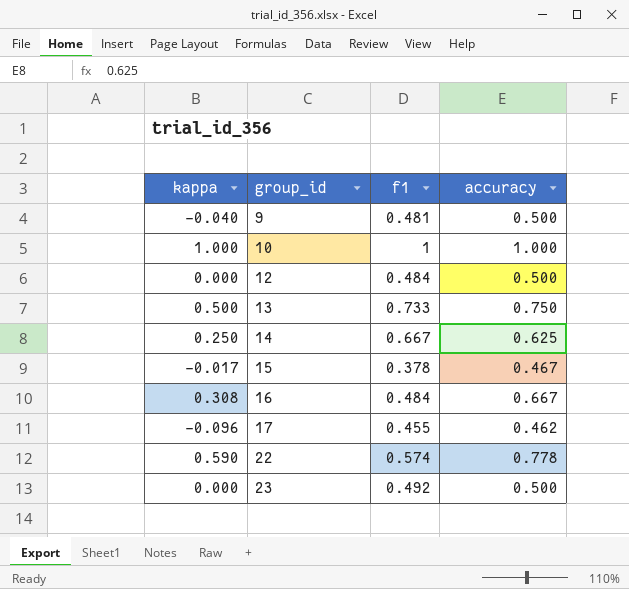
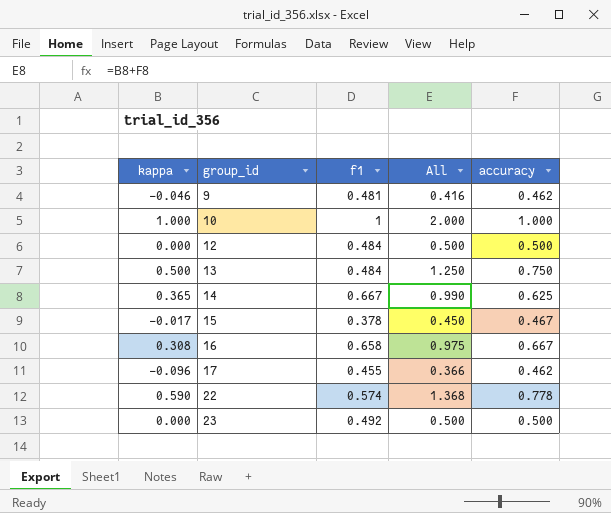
column All | formula: none -> [kappa] + [accuracy]
9 | kappa: -0.040 -> -0.046
9 | accuracy: 0.500 -> 0.462
13 | f1: 0.733 -> 0.484
14 | kappa: 0.250 -> 0.365
16 | f1: 0.484 -> 0.658

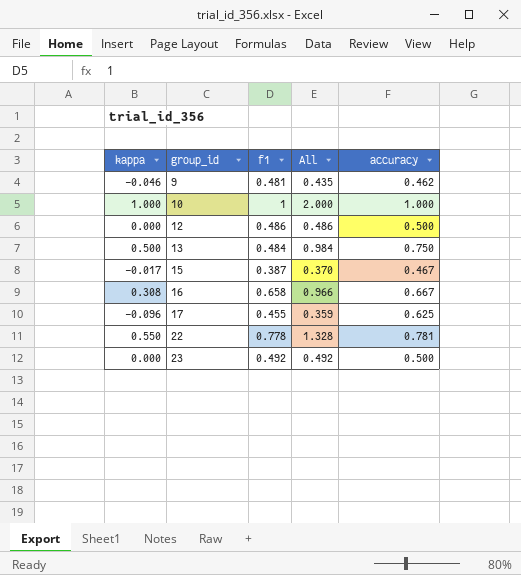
column All | formula: [kappa] + [accuracy] -> [kappa] + [f1]
row 14: 0.365 | 0.667 | 0.990 | 0.625 -> none
12 | f1: 0.484 -> 0.486
15 | f1: 0.378 -> 0.387
17 | accuracy: 0.462 -> 0.625
22 | kappa: 0.590 -> 0.550
22 | f1: 0.574 -> 0.778
22 | accuracy: 0.778 -> 0.781

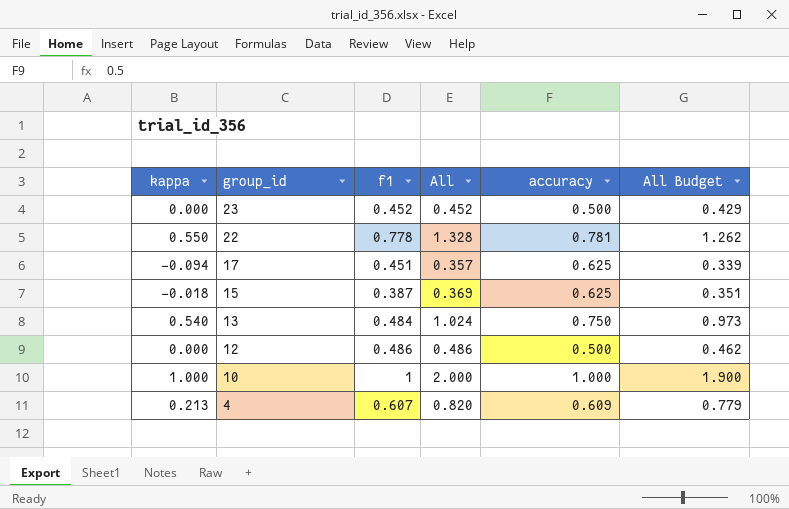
row order: group_id ascending -> group_id descending
column All Budget | formula: none -> [All] * 0.95
row 9: -0.046 | 0.481 | 0.435 | 0.462 -> none
row 16: 0.308 | 0.658 | 0.966 | 0.667 -> none
23 | f1: 0.492 -> 0.452
23 | All: 0.492 -> 0.452
17 | kappa: -0.096 -> -0.094
17 | f1: 0.455 -> 0.451
17 | All: 0.359 -> 0.357
15 | kappa: -0.017 -> -0.018
15 | All: 0.370 -> 0.369
15 | accuracy: 0.467 -> 0.625
13 | kappa: 0.500 -> 0.540
13 | All: 0.984 -> 1.024
row 4: none -> 0.213 | 0.607 | 0.820 | 0.609 | 0.779

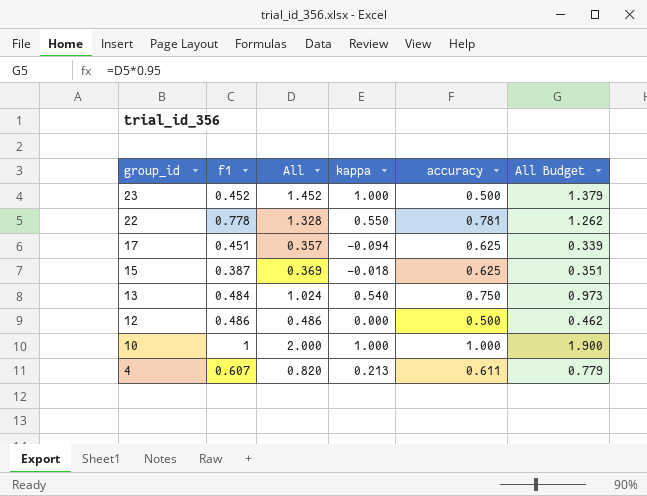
column kappa | position: 1 -> 4
23 | All: 0.452 -> 1.452
23 | kappa: 0.000 -> 1.000
23 | All Budget: 0.429 -> 1.379
4 | accuracy: 0.609 -> 0.611

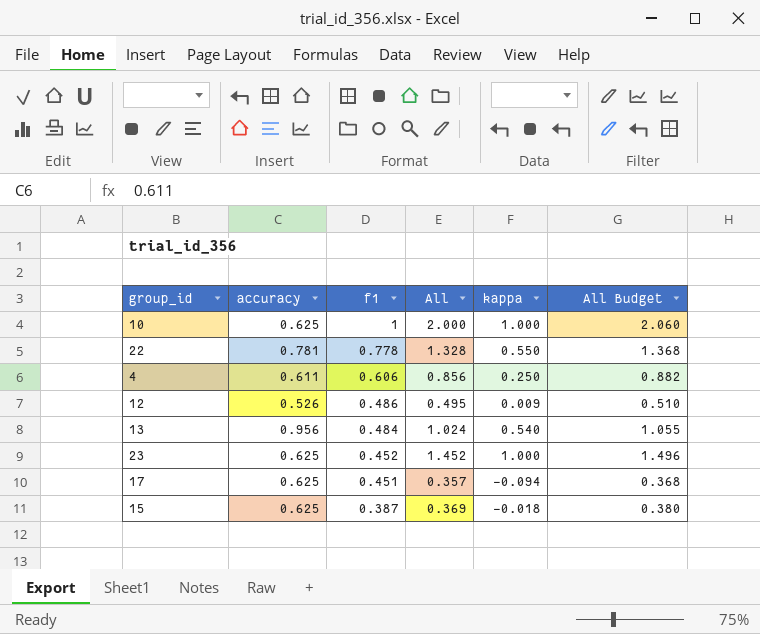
row order: group_id descending -> f1 descending
column accuracy | position: 5 -> 2
column All Budget | formula: [All] * 0.95 -> [All] * 1.03
10 | accuracy: 1.000 -> 0.625
4 | f1: 0.607 -> 0.606
4 | All: 0.820 -> 0.856
4 | kappa: 0.213 -> 0.250
12 | accuracy: 0.500 -> 0.526
12 | All: 0.486 -> 0.495
12 | kappa: 0.000 -> 0.009
13 | accuracy: 0.750 -> 0.956
23 | accuracy: 0.500 -> 0.625

